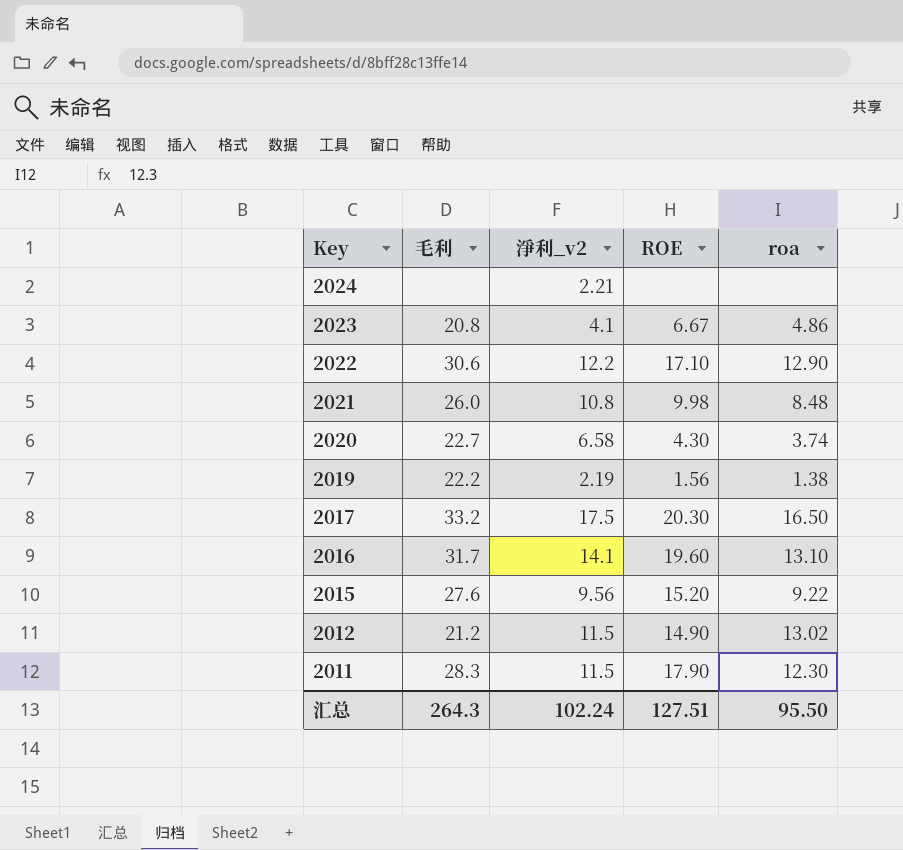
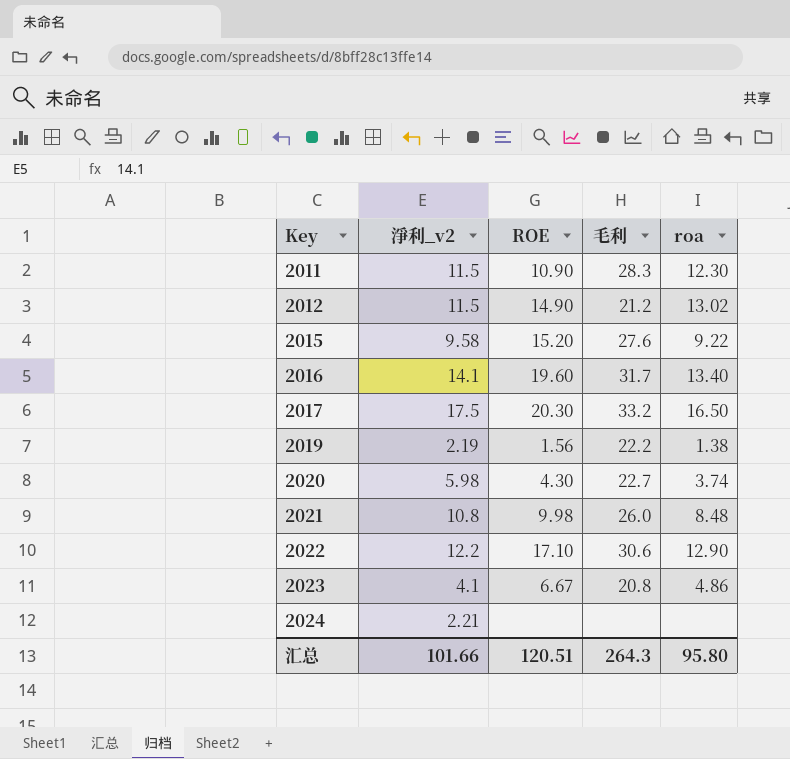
row order: Key descending -> Key ascending
column 毛利 | position: 2 -> 4
2011 | ROE: 17.90 -> 10.90
2015 | 淨利_v2: 9.56 -> 9.58
2016 | roa: 13.10 -> 13.40
2020 | 淨利_v2: 6.58 -> 5.98
汇总 | 淨利_v2: 102.24 -> 101.66
汇总 | ROE: 127.51 -> 120.51
汇总 | roa: 95.50 -> 95.80

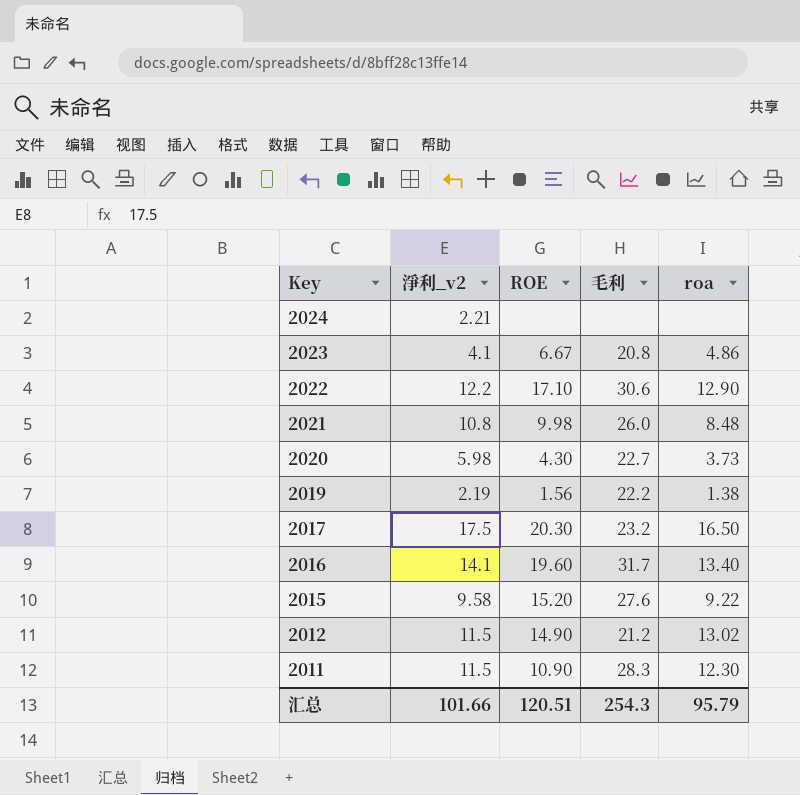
row order: Key ascending -> Key descending
2020 | roa: 3.74 -> 3.73
2017 | 毛利: 33.2 -> 23.2
汇总 | 毛利: 264.3 -> 254.3
汇总 | roa: 95.80 -> 95.79

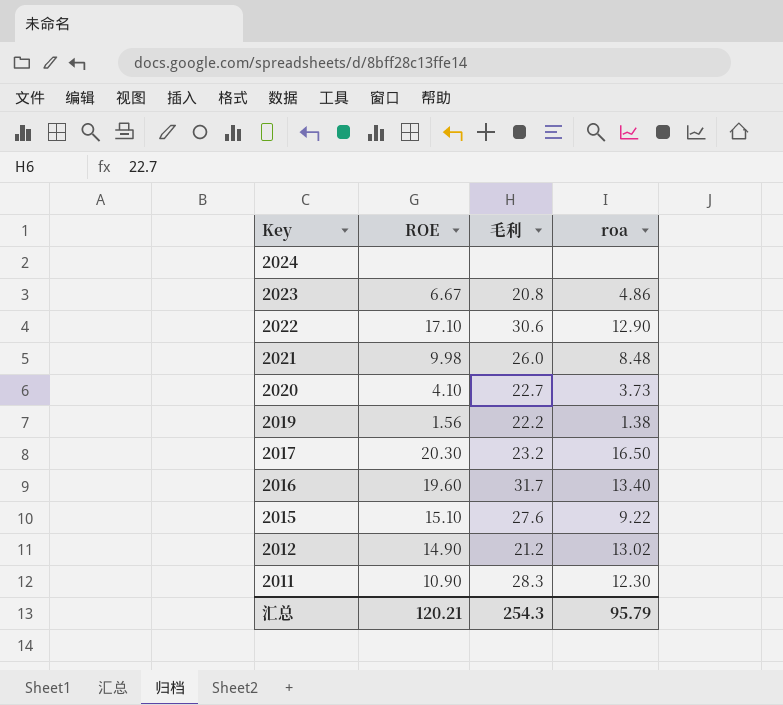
column 淨利_v2 | position: 2 -> none
2020 | ROE: 4.30 -> 4.10
2015 | ROE: 15.20 -> 15.10
汇总 | ROE: 120.51 -> 120.21

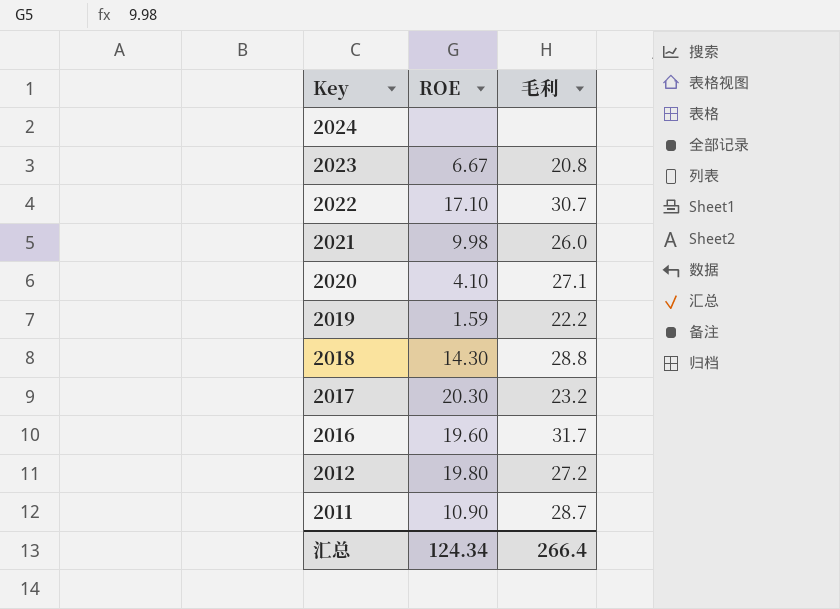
column roa | position: 4 -> none
row 2015: 15.10 | 27.6 | 9.22 -> none
2022 | 毛利: 30.6 -> 30.7
2020 | 毛利: 22.7 -> 27.1
2019 | ROE: 1.56 -> 1.59
row 2018: none -> 14.30 | 28.8
2012 | ROE: 14.90 -> 19.80
2012 | 毛利: 21.2 -> 27.2
2011 | 毛利: 28.3 -> 28.7
汇总 | ROE: 120.21 -> 124.34
汇总 | 毛利: 254.3 -> 266.4

